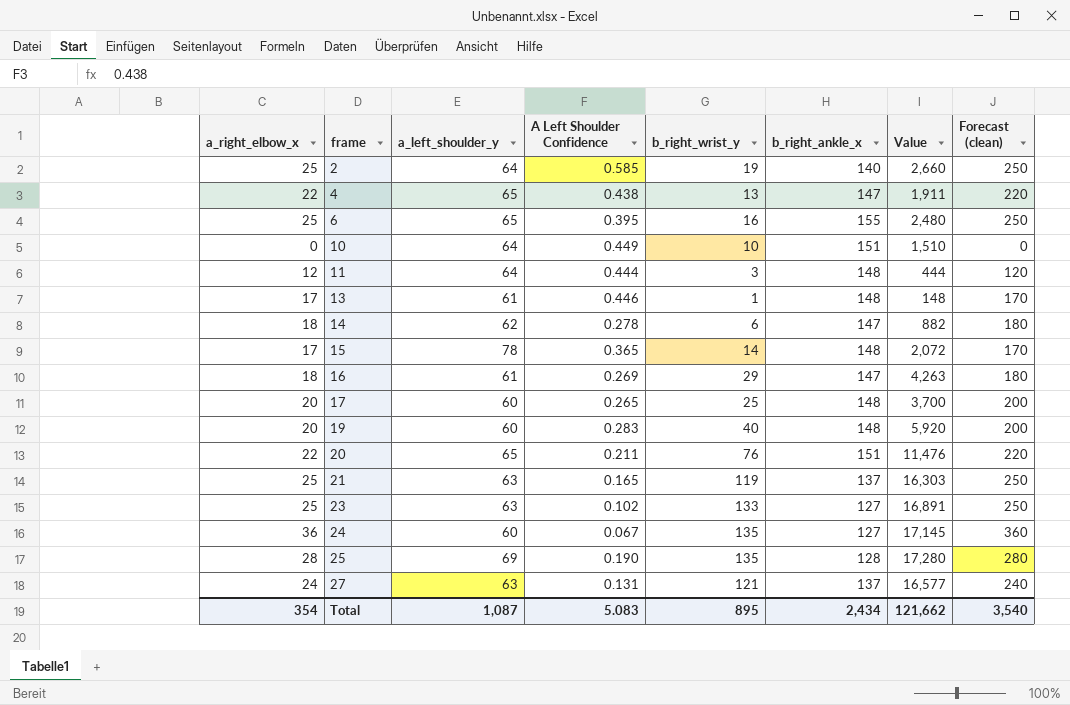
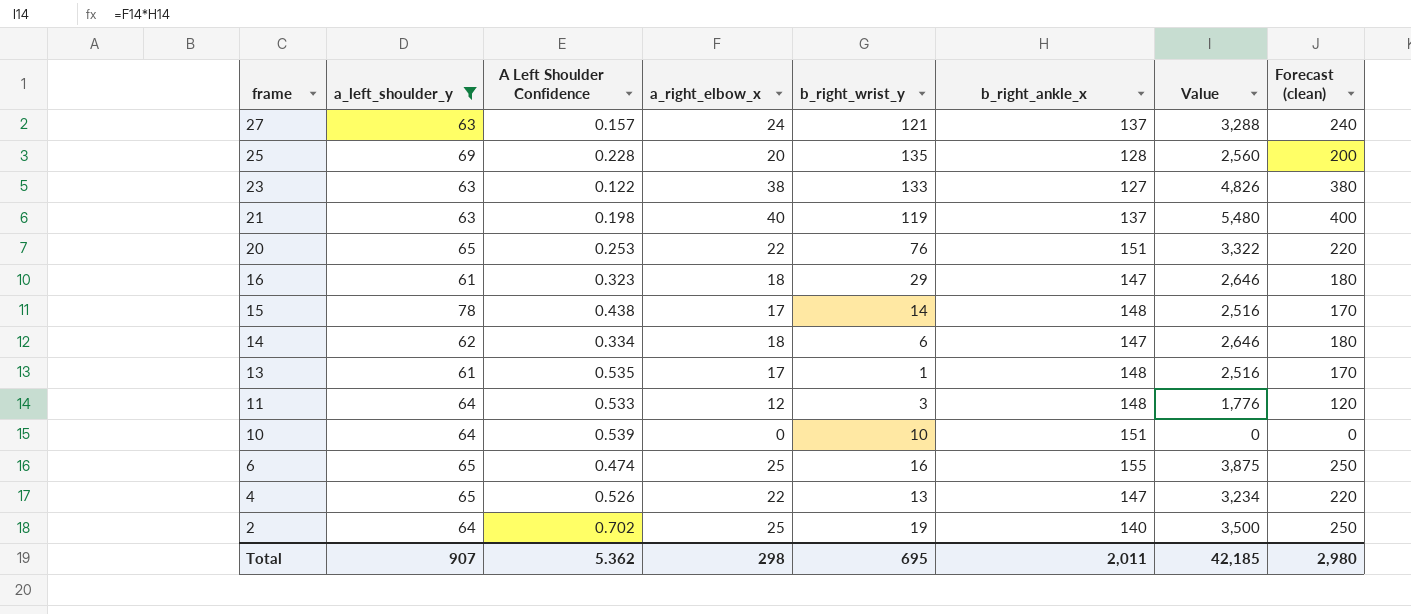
filter: none -> a_left_shoulder_y != 60
row order: frame ascending -> frame descending
column a_right_elbow_x | position: 1 -> 4
column Value | formula: [b_right_wrist_y] * [b_right_ankle_x] -> [a_right_elbow_x] * [b_right_ankle_x]
27 | A Left Shoulder Confidence: 0.131 -> 0.157
25 | A Left Shoulder Confidence: 0.190 -> 0.228
25 | a_right_elbow_x: 28 -> 20
25 | Forecast (clean): 280 -> 200
23 | A Left Shoulder Confidence: 0.102 -> 0.122
23 | a_right_elbow_x: 25 -> 38
23 | Forecast (clean): 250 -> 380
21 | A Left Shoulder Confidence: 0.165 -> 0.198
21 | a_right_elbow_x: 25 -> 40
21 | Forecast (clean): 250 -> 400
20 | A Left Shoulder Confidence: 0.211 -> 0.253
16 | A Left Shoulder Confidence: 0.269 -> 0.323
15 | A Left Shoulder Confidence: 0.365 -> 0.438
14 | A Left Shoulder Confidence: 0.278 -> 0.334
13 | A Left Shoulder Confidence: 0.446 -> 0.535
11 | A Left Shoulder Confidence: 0.444 -> 0.533
10 | A Left Shoulder Confidence: 0.449 -> 0.539
6 | A Left Shoulder Confidence: 0.395 -> 0.474
4 | A Left Shoulder Confidence: 0.438 -> 0.526
2 | A Left Shoulder Confidence: 0.585 -> 0.702
Total | a_left_shoulder_y: 1,087 -> 907
Total | A Left Shoulder Confidence: 5.083 -> 5.362
Total | a_right_elbow_x: 354 -> 298
Total | b_right_wrist_y: 895 -> 695
Total | b_right_ankle_x: 2,434 -> 2,011
Total | Value: 121,662 -> 42,185
Total | Forecast (clean): 3,540 -> 2,980

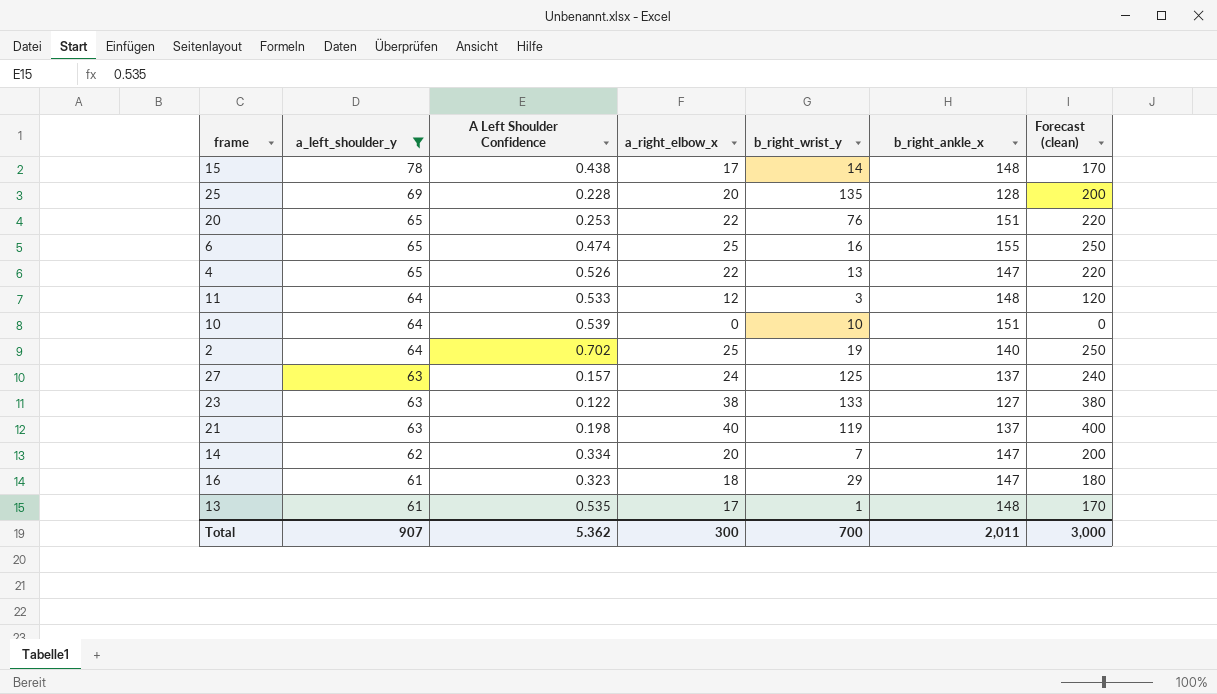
row order: frame descending -> a_left_shoulder_y descending
column Value | formula: [a_right_elbow_x] * [b_right_ankle_x] -> none
27 | b_right_wrist_y: 121 -> 125
14 | a_right_elbow_x: 18 -> 20
14 | b_right_wrist_y: 6 -> 7
14 | Forecast (clean): 180 -> 200
Total | a_right_elbow_x: 298 -> 300
Total | b_right_wrist_y: 695 -> 700
Total | Forecast (clean): 2,980 -> 3,000

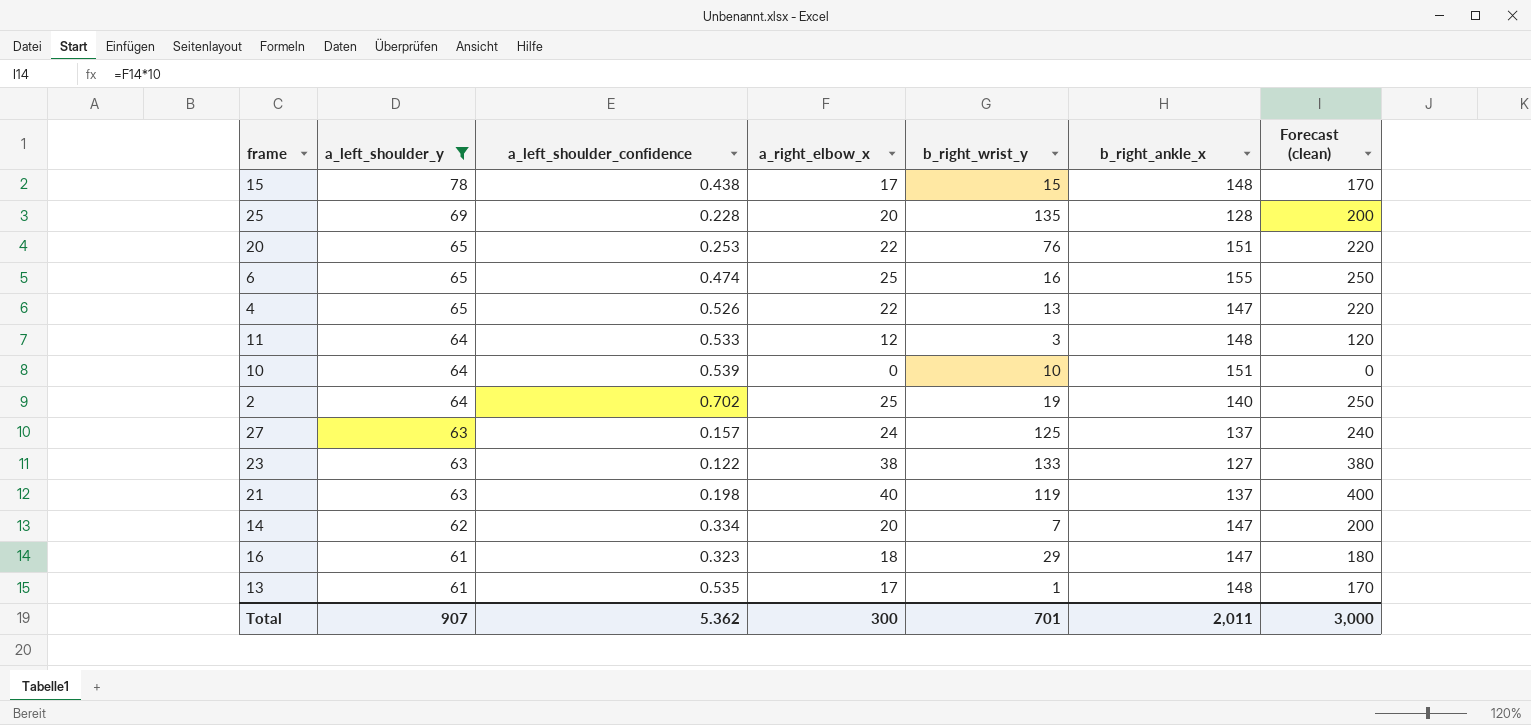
column name: A Left Shoulder Confidence -> a_left_shoulder_confidence
15 | b_right_wrist_y: 14 -> 15
Total | b_right_wrist_y: 700 -> 701

